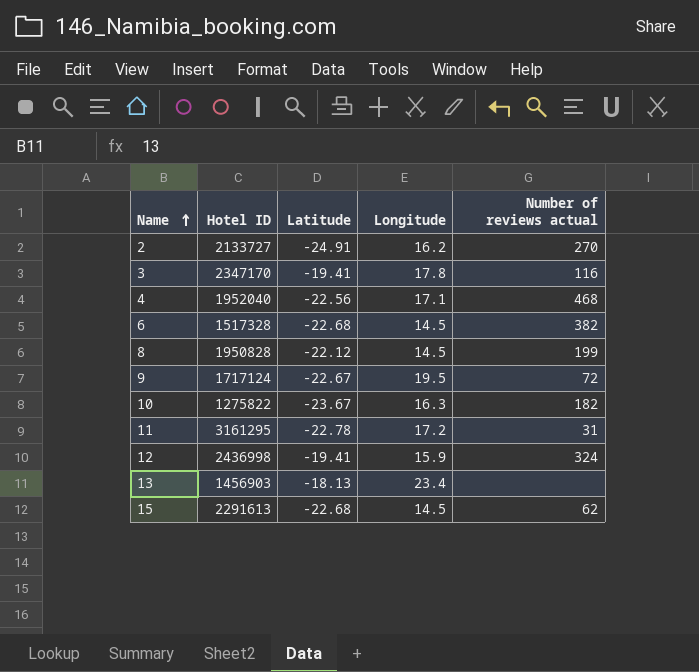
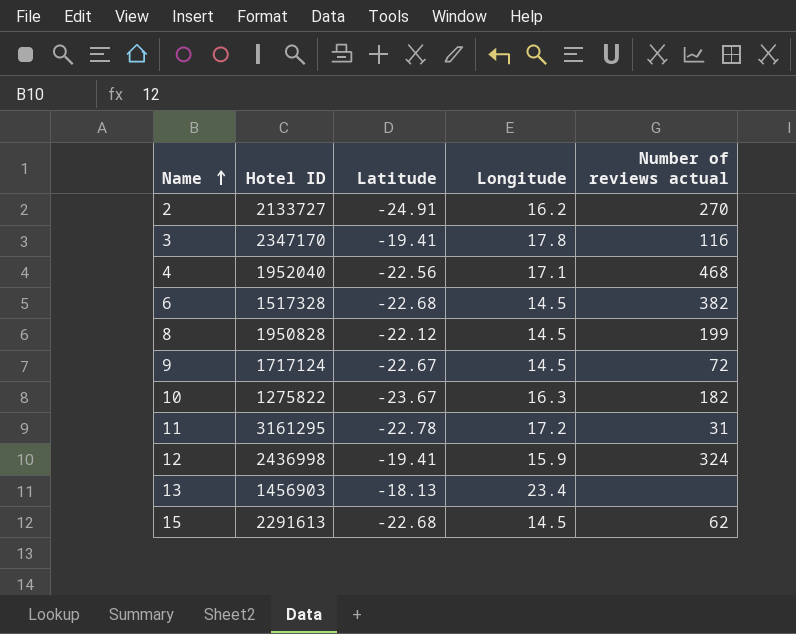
9 | Longitude: 19.5 -> 14.5

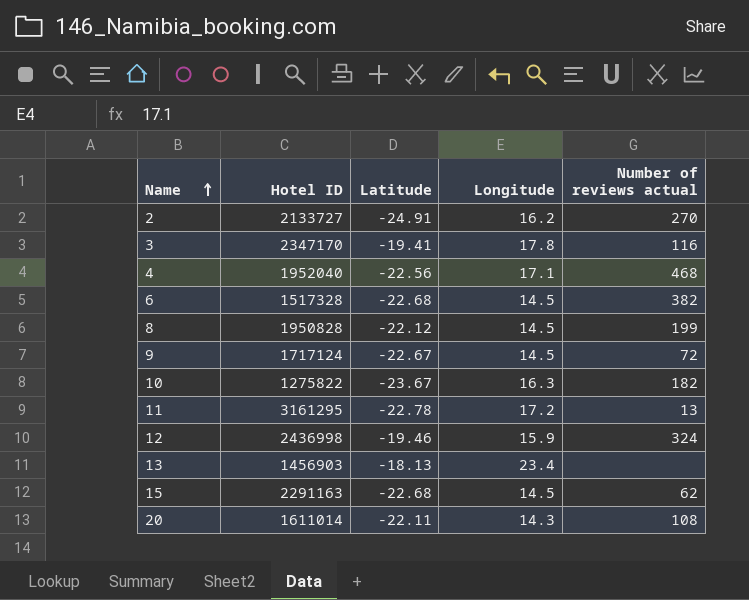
11 | Number of reviews actual: 31 -> 13
12 | Latitude: -19.41 -> -19.46
15 | Hotel ID: 2291613 -> 2291163
row 20: none -> 1611014 | -22.11 | 14.3 | 108

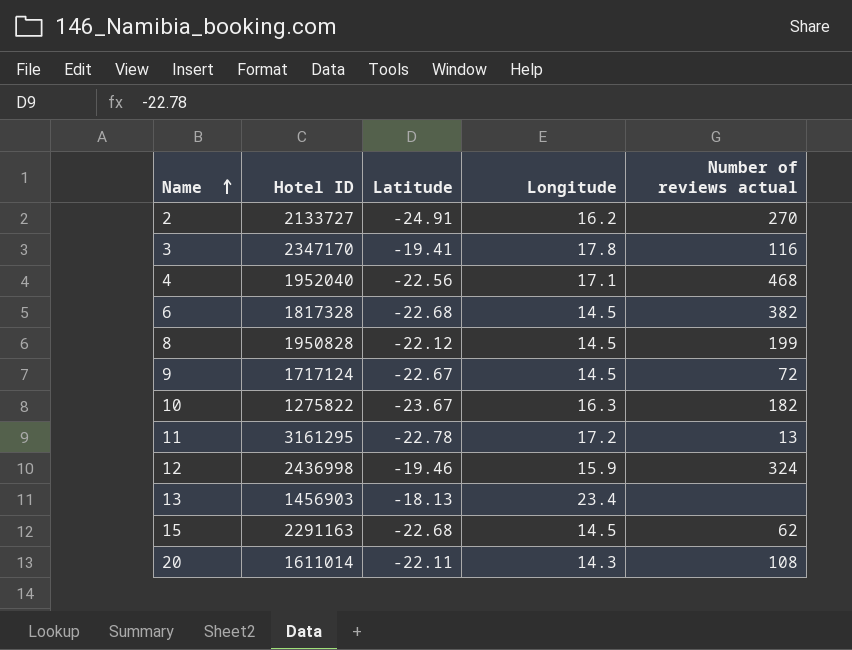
6 | Hotel ID: 1517328 -> 1817328

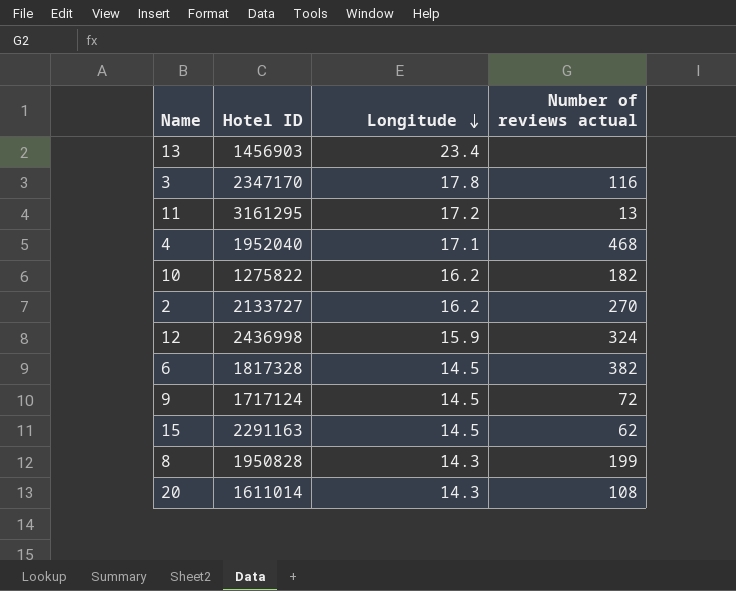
row order: Name ascending -> Longitude descending
column Latitude | position: 3 -> none
10 | Longitude: 16.3 -> 16.2
8 | Longitude: 14.5 -> 14.3

